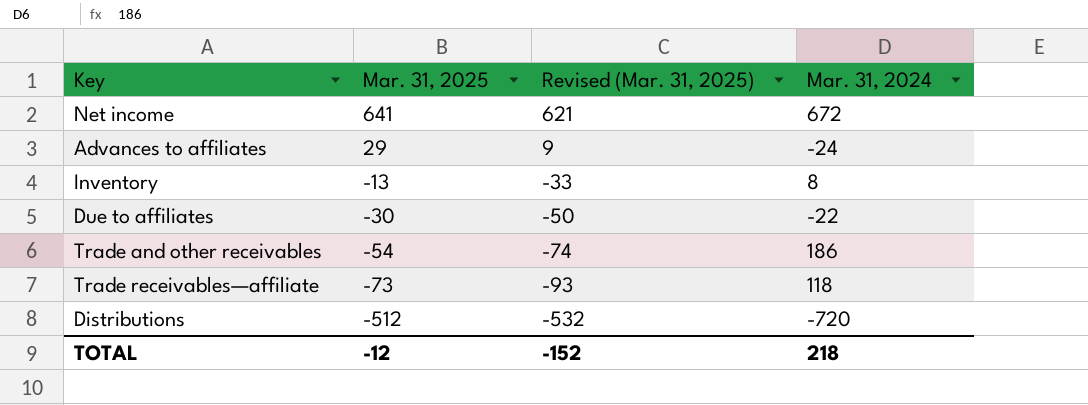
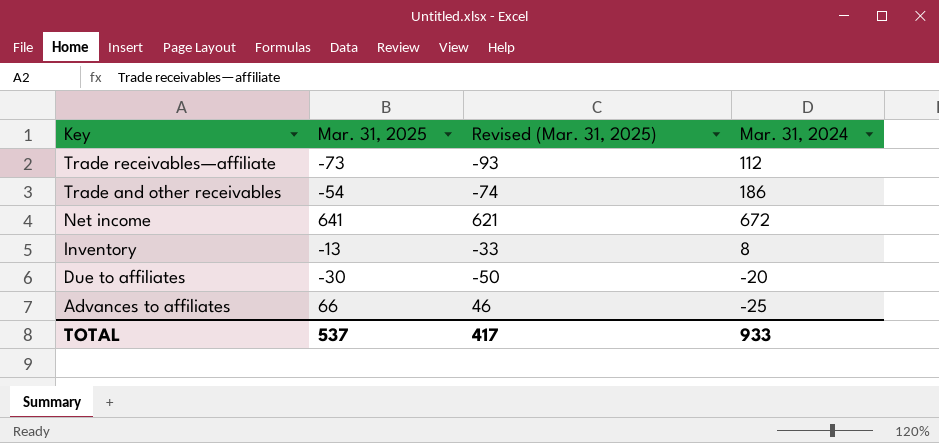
row order: Mar. 31, 2025 descending -> Key descending
row Distributions: -512 | -532 | -720 -> none
Trade receivables—affiliate | Mar. 31, 2024: 118 -> 112
Due to affiliates | Mar. 31, 2024: -22 -> -20
Advances to affiliates | Mar. 31, 2025: 29 -> 66
Advances to affiliates | Revised (Mar. 31, 2025): 9 -> 46
Advances to affiliates | Mar. 31, 2024: -24 -> -25
TOTAL | Mar. 31, 2025: -12 -> 537
TOTAL | Revised (Mar. 31, 2025): -152 -> 417
TOTAL | Mar. 31, 2024: 218 -> 933

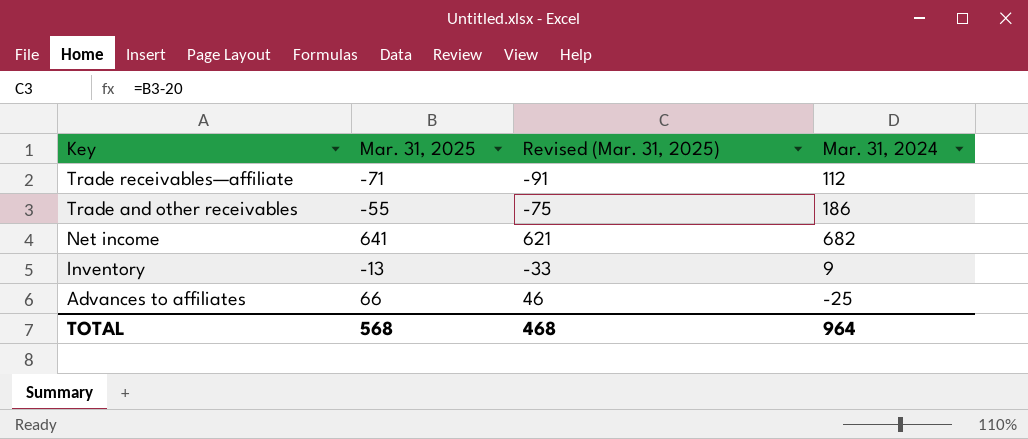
row Due to affiliates: -30 | -50 | -20 -> none
Trade receivables—affiliate | Mar. 31, 2025: -73 -> -71
Trade receivables—affiliate | Revised (Mar. 31, 2025): -93 -> -91
Trade and other receivables | Mar. 31, 2025: -54 -> -55
Trade and other receivables | Revised (Mar. 31, 2025): -74 -> -75
Net income | Mar. 31, 2024: 672 -> 682
Inventory | Mar. 31, 2024: 8 -> 9
TOTAL | Mar. 31, 2025: 537 -> 568
TOTAL | Revised (Mar. 31, 2025): 417 -> 468
TOTAL | Mar. 31, 2024: 933 -> 964

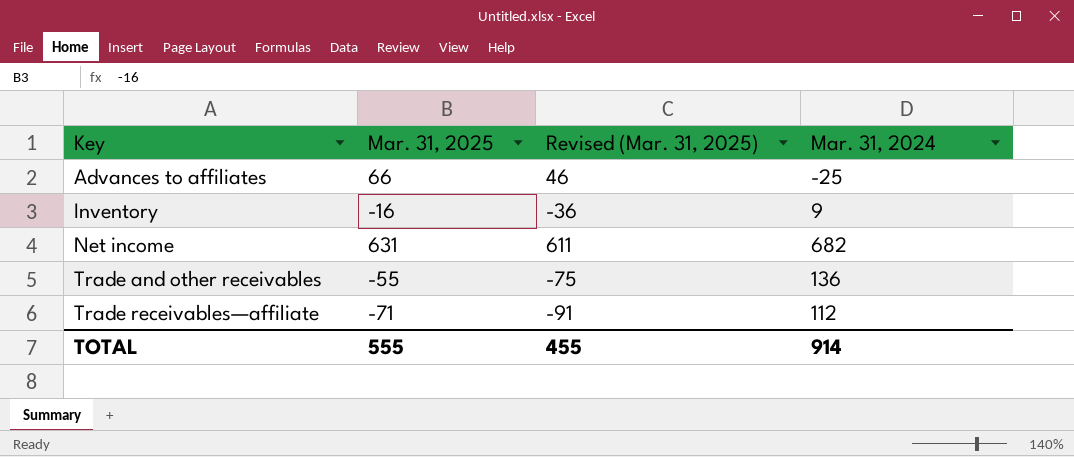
row order: Key descending -> Key ascending
Inventory | Mar. 31, 2025: -13 -> -16
Inventory | Revised (Mar. 31, 2025): -33 -> -36
Net income | Mar. 31, 2025: 641 -> 631
Net income | Revised (Mar. 31, 2025): 621 -> 611
Trade and other receivables | Mar. 31, 2024: 186 -> 136
TOTAL | Mar. 31, 2025: 568 -> 555
TOTAL | Revised (Mar. 31, 2025): 468 -> 455
TOTAL | Mar. 31, 2024: 964 -> 914

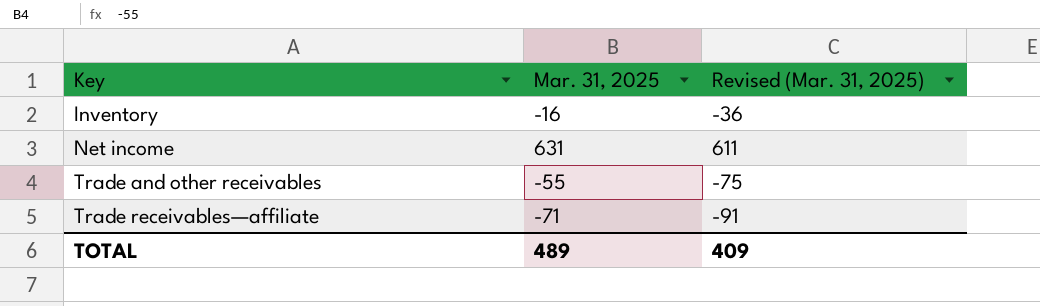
column Mar. 31, 2024 | position: 4 -> none
row Advances to affiliates: 66 | 46 | -25 -> none
TOTAL | Mar. 31, 2025: 555 -> 489
TOTAL | Revised (Mar. 31, 2025): 455 -> 409

